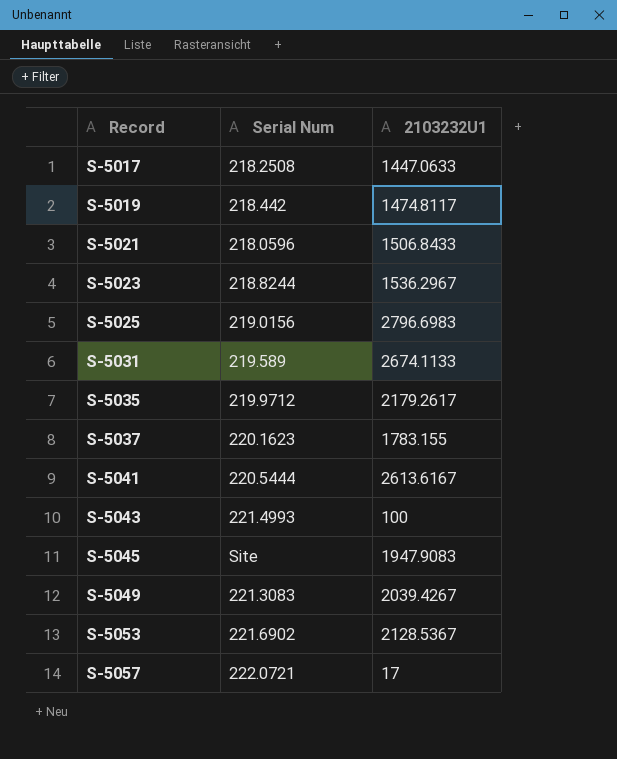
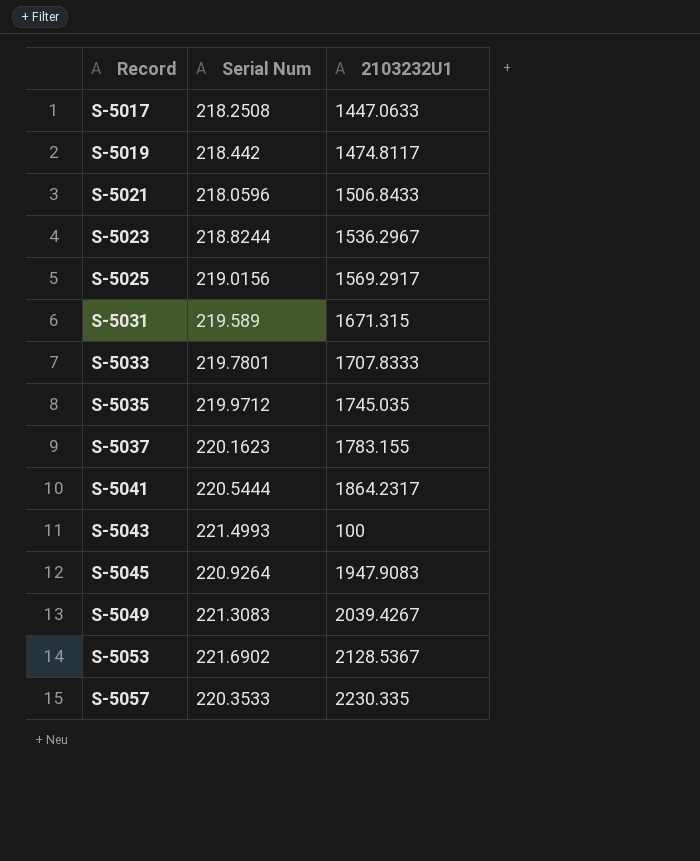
S-5025 | 2103232U1: 2796.6983 -> 1569.2917
S-5031 | 2103232U1: 2674.1133 -> 1671.315
row S-5033: none -> 219.7801 | 1707.8333
S-5035 | 2103232U1: 2179.2617 -> 1745.035
S-5041 | 2103232U1: 2613.6167 -> 1864.2317
S-5045 | Serial Num: Site -> 220.9264
S-5057 | Serial Num: 222.0721 -> 220.3533
S-5057 | 2103232U1: 17 -> 2230.335

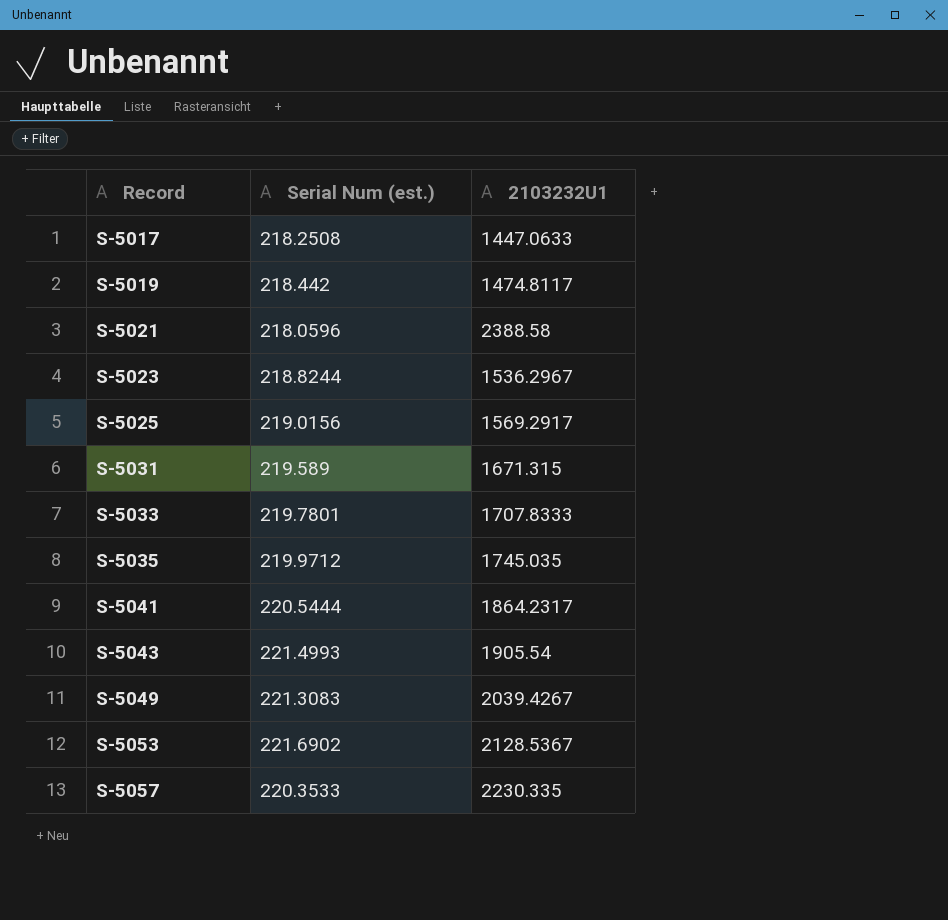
column name: Serial Num -> Serial Num (est.)
row S-5037: 220.1623 | 1783.155 -> none
row S-5045: 220.9264 | 1947.9083 -> none
S-5021 | 2103232U1: 1506.8433 -> 2388.58
S-5043 | 2103232U1: 100 -> 1905.54

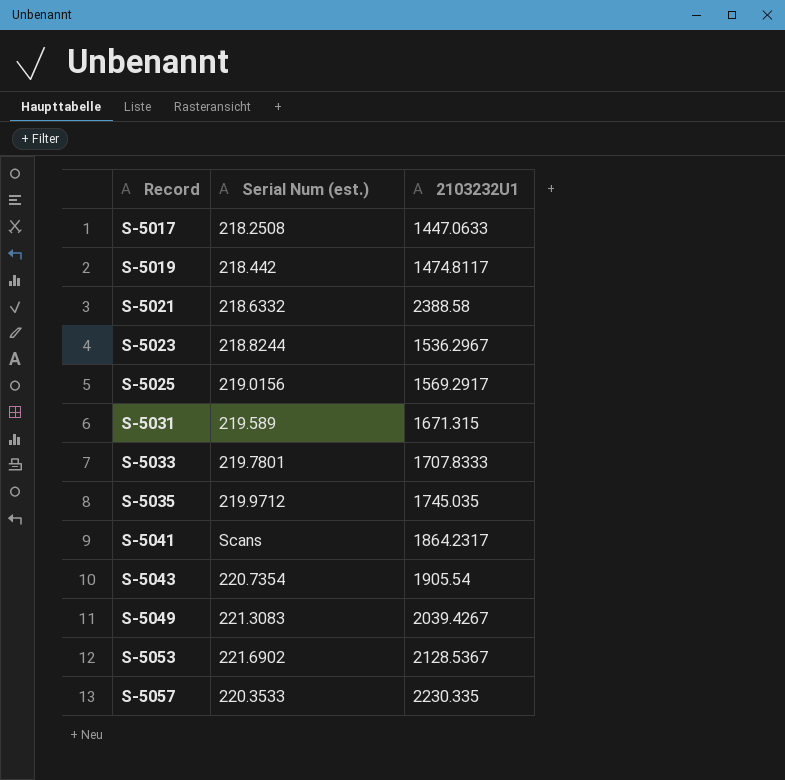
S-5021 | Serial Num (est.): 218.0596 -> 218.6332
S-5041 | Serial Num (est.): 220.5444 -> Scans
S-5043 | Serial Num (est.): 221.4993 -> 220.7354

